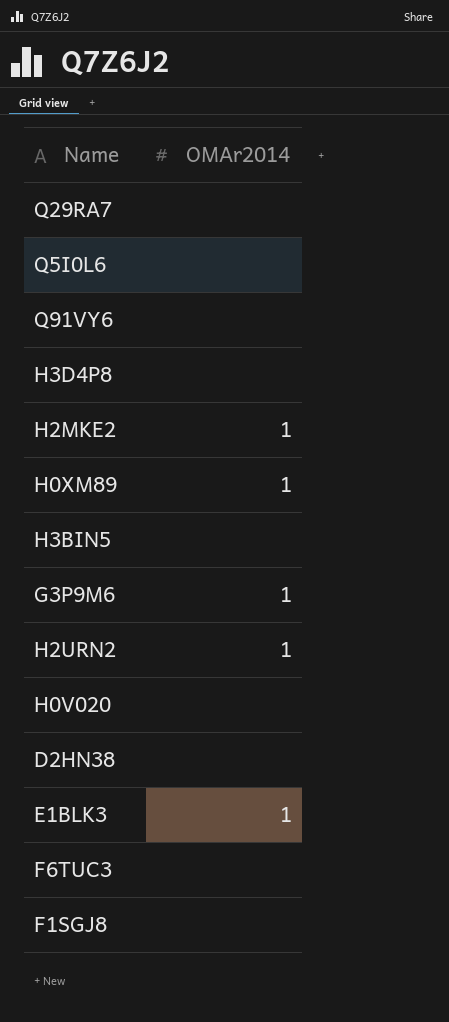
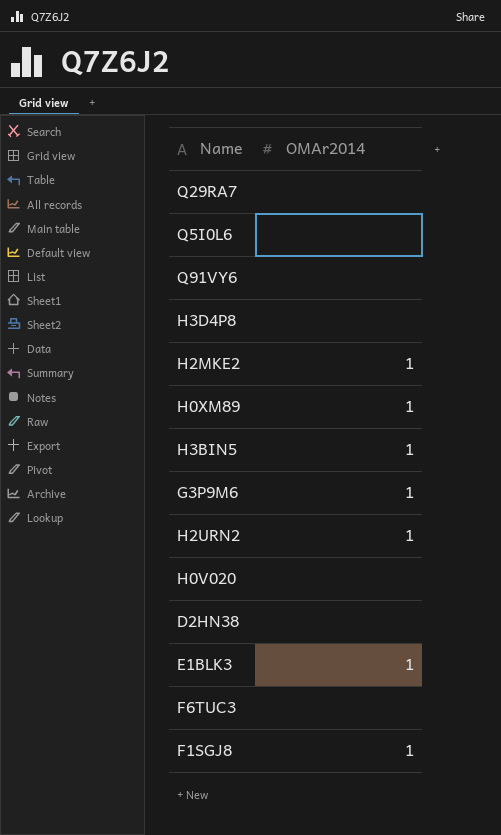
H3BIN5 | OMAr2014: none -> 1
F1SGJ8 | OMAr2014: none -> 1

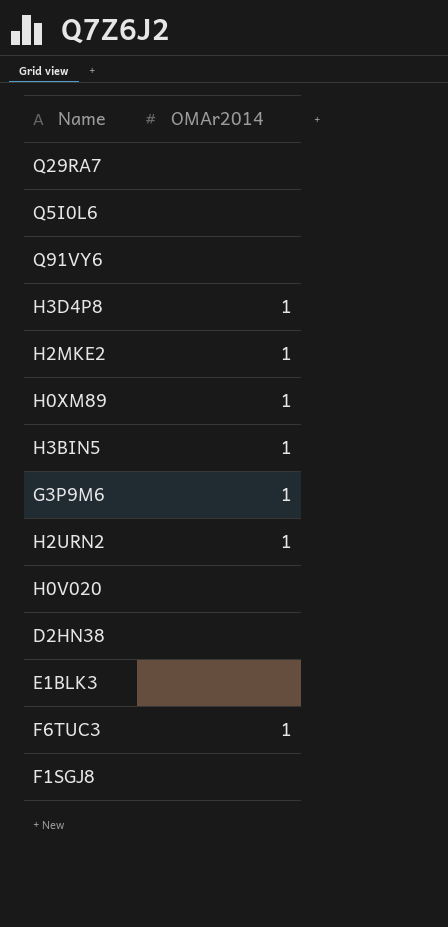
H3D4P8 | OMAr2014: none -> 1
E1BLK3 | OMAr2014: 1 -> none
F6TUC3 | OMAr2014: none -> 1
F1SGJ8 | OMAr2014: 1 -> none

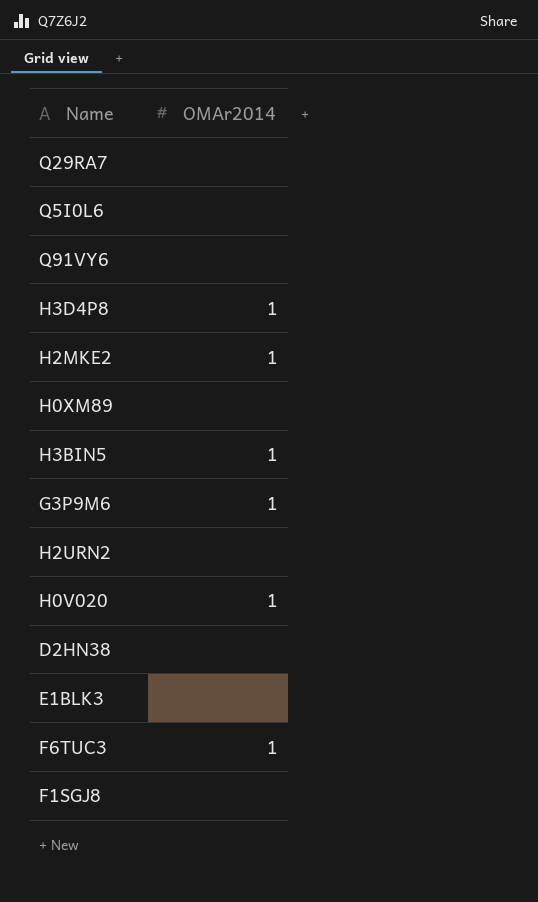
H0XM89 | OMAr2014: 1 -> none
H2URN2 | OMAr2014: 1 -> none
H0V020 | OMAr2014: none -> 1

